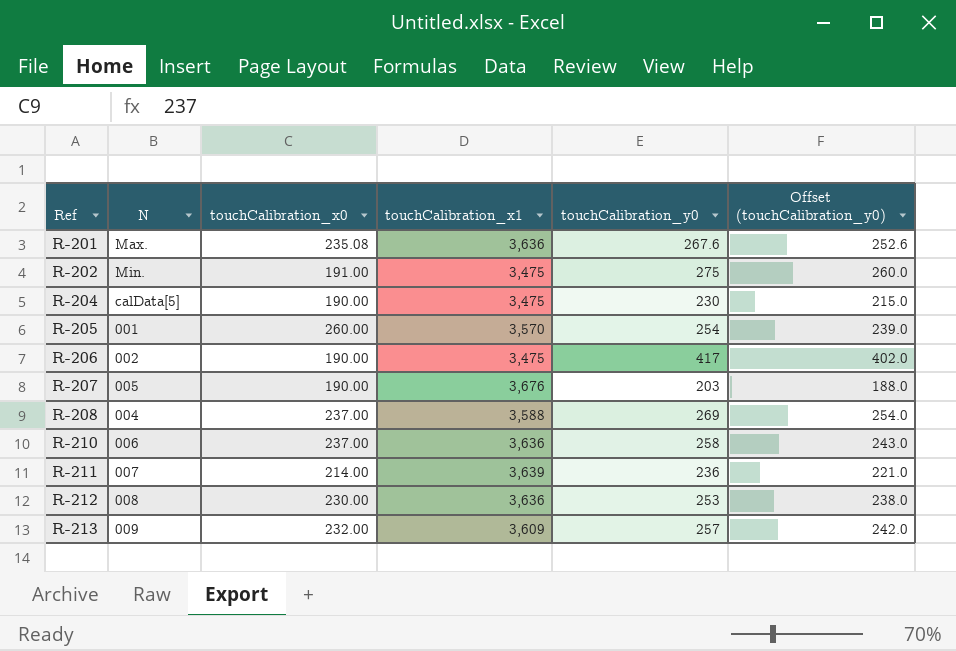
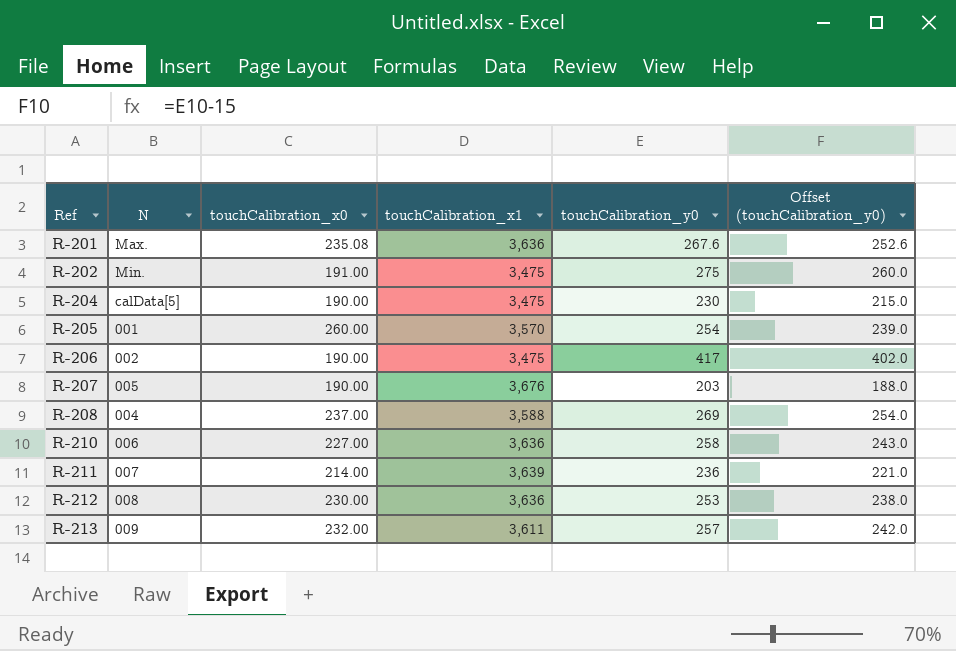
R-210 | touchCalibration_x0: 237.00 -> 227.00
R-213 | touchCalibration_x1: 3,609 -> 3,611

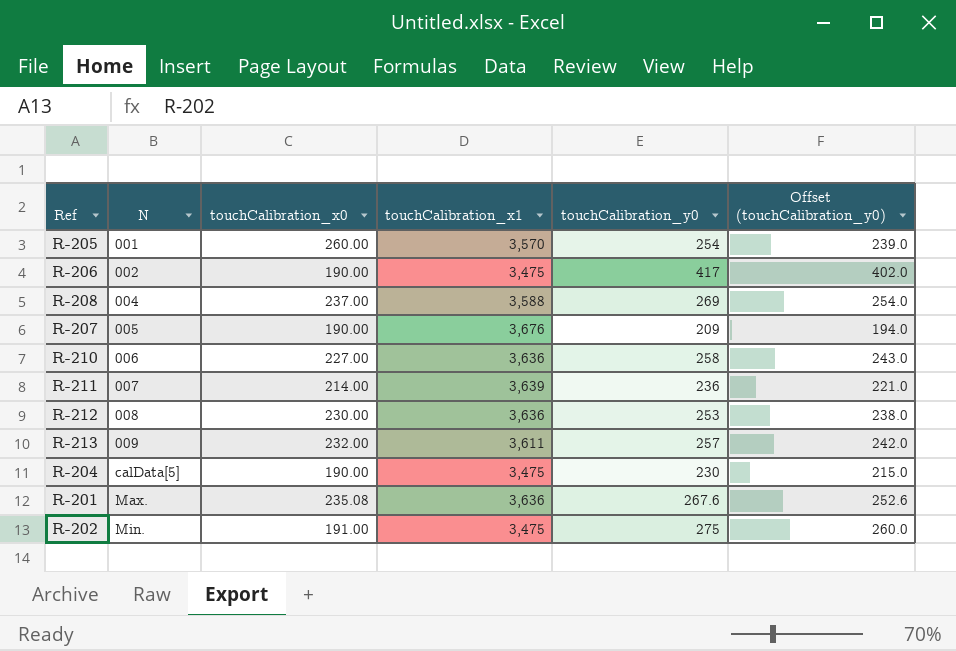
row order: Ref ascending -> N ascending
R-207 | touchCalibration_y0: 203 -> 209
R-207 | Offset (touchCalibration_y0): 188.0 -> 194.0

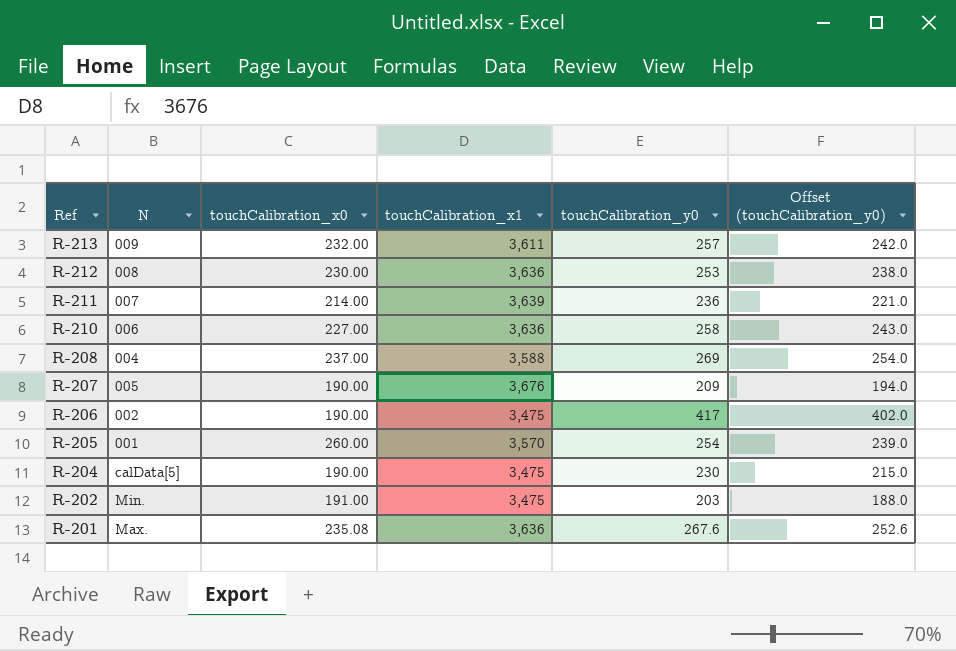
row order: N ascending -> Ref descending
R-202 | touchCalibration_y0: 275 -> 203
R-202 | Offset (touchCalibration_y0): 260.0 -> 188.0

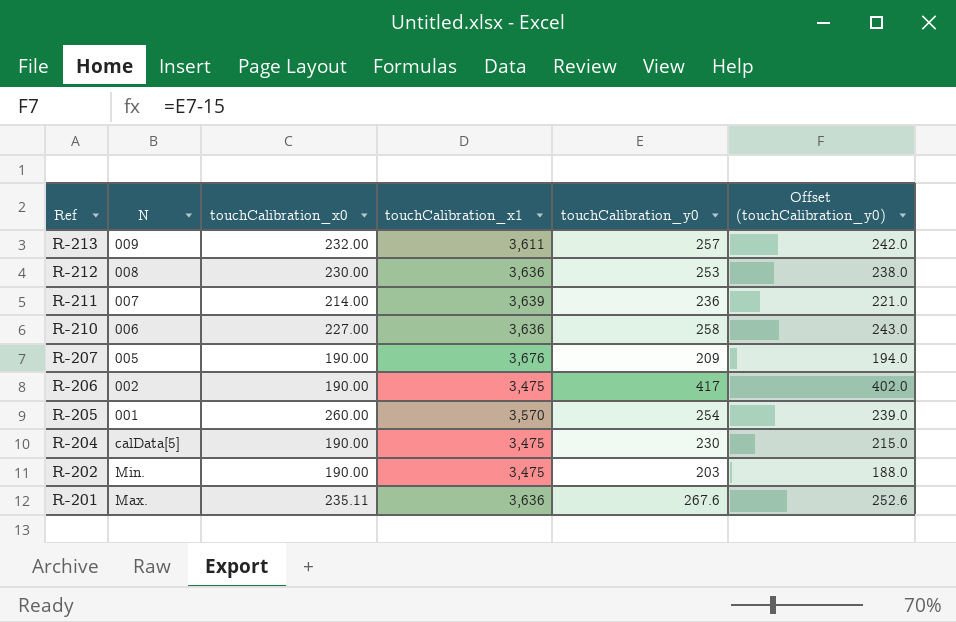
row R-208: 004 | 237.00 | 3,588 | 269 | 254.0 -> none
R-202 | touchCalibration_x0: 191.00 -> 190.00
R-201 | touchCalibration_x0: 235.08 -> 235.11

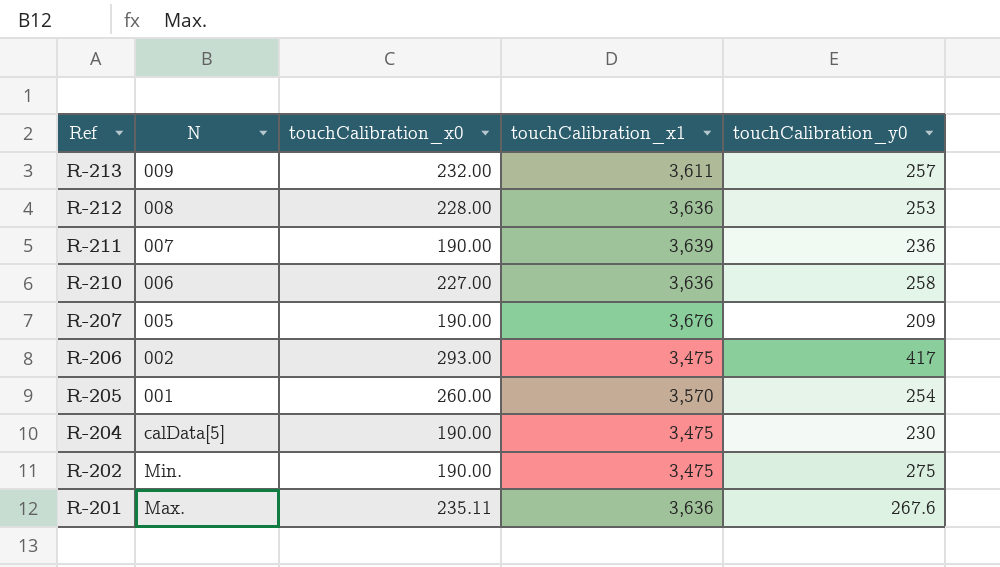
column Offset (touchCalibration_y0) | formula: [touchCalibration_y0] - 15 -> none
R-212 | touchCalibration_x0: 230.00 -> 228.00
R-211 | touchCalibration_x0: 214.00 -> 190.00
R-206 | touchCalibration_x0: 190.00 -> 293.00
R-202 | touchCalibration_y0: 203 -> 275

